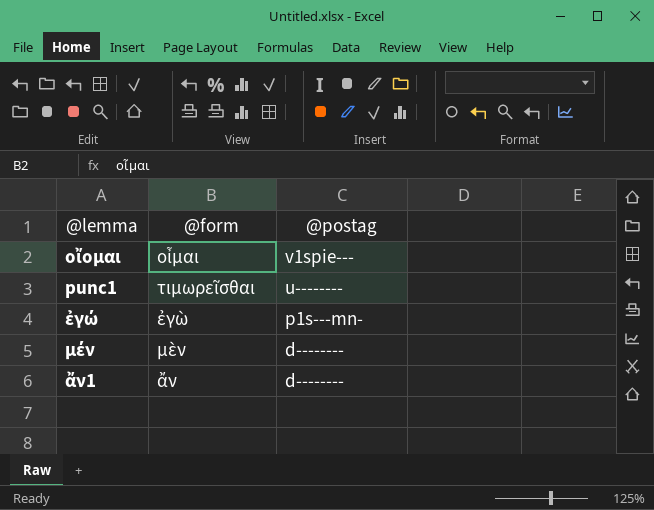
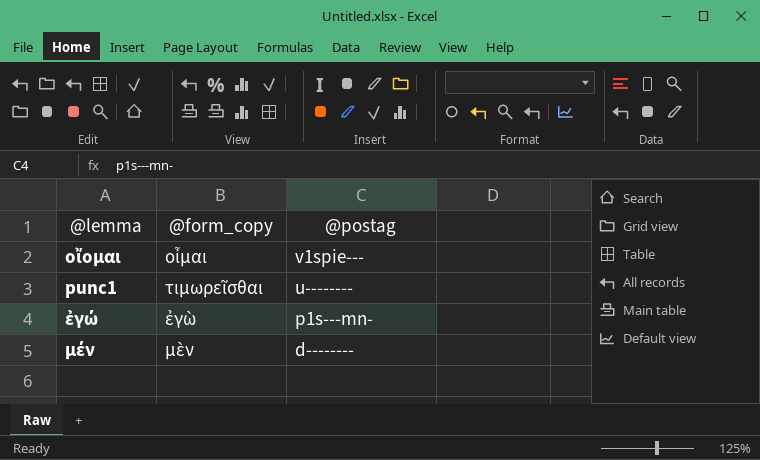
column name: @form -> @form_copy
row ἄν1: ἄν | d-------- -> none

